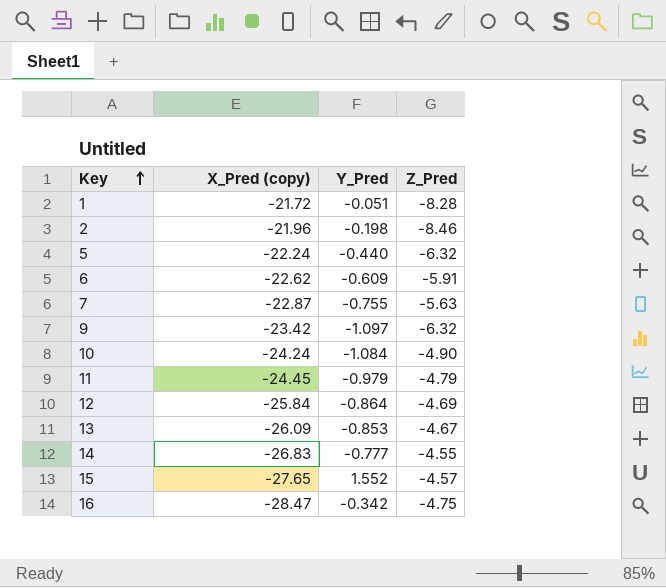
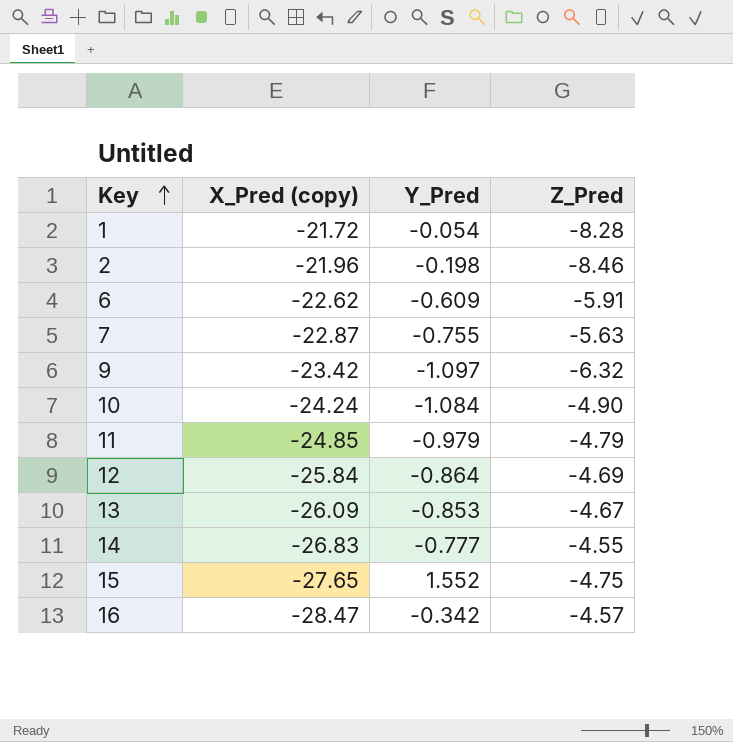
row 5: -22.24 | -0.440 | -6.32 -> none
1 | Y_Pred: -0.051 -> -0.054
11 | X_Pred (copy): -24.45 -> -24.85
15 | Z_Pred: -4.57 -> -4.75
16 | Z_Pred: -4.75 -> -4.57

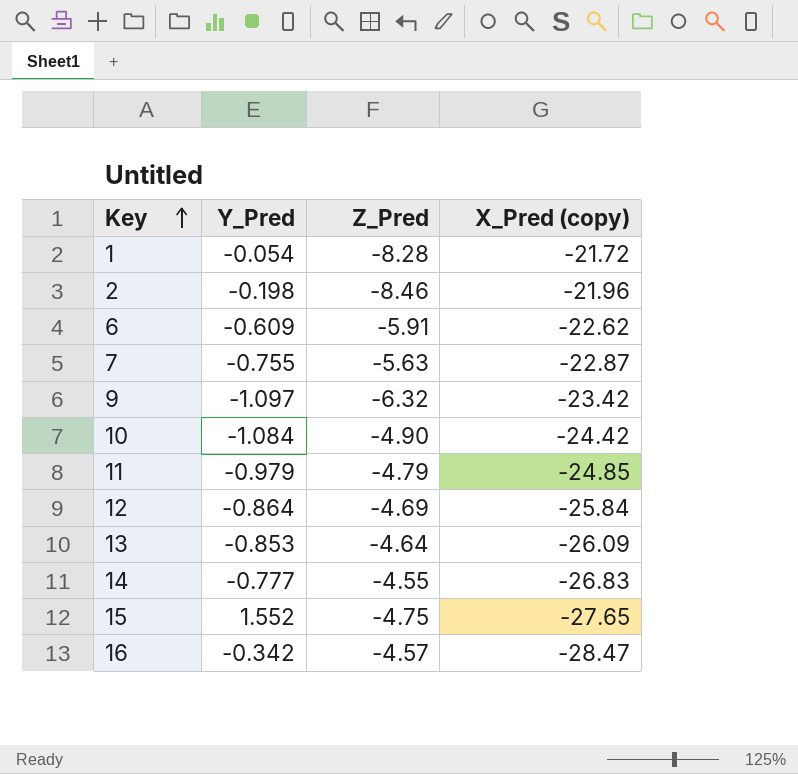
column X_Pred (copy) | position: 2 -> 4
10 | X_Pred (copy): -24.24 -> -24.42
13 | Z_Pred: -4.67 -> -4.64

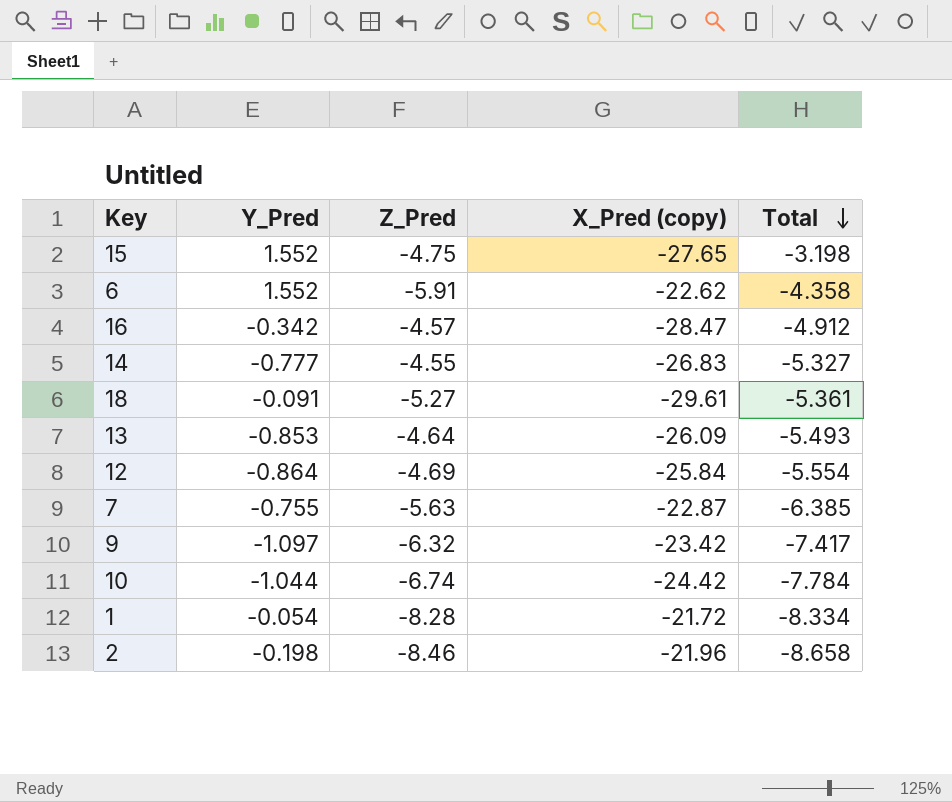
row order: Key ascending -> Total descending
column Total | formula: none -> [Y_Pred] + [Z_Pred]
row 11: -0.979 | -4.79 | -24.85 -> none
6 | Y_Pred: -0.609 -> 1.552
row 18: none -> -0.091 | -5.27 | -29.61 | -5.361
10 | Y_Pred: -1.084 -> -1.044
10 | Z_Pred: -4.90 -> -6.74

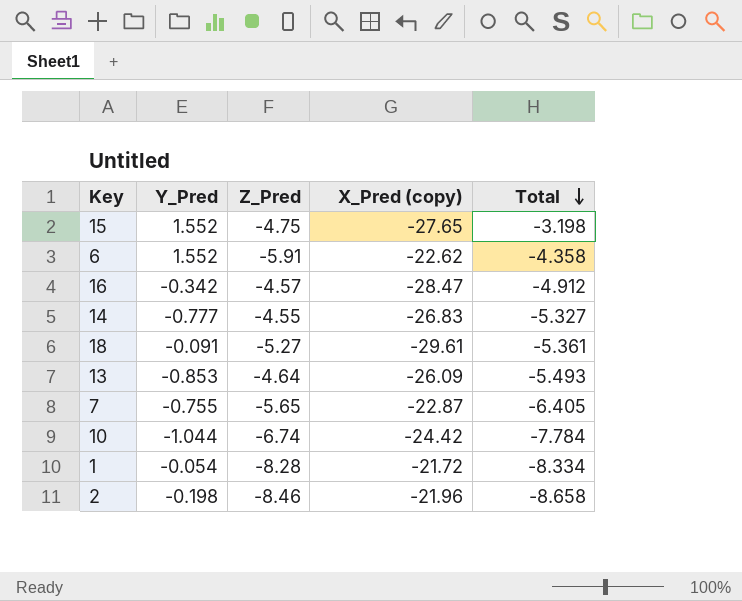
row 12: -0.864 | -4.69 | -25.84 | -5.554 -> none
row 9: -1.097 | -6.32 | -23.42 | -7.417 -> none
7 | Z_Pred: -5.63 -> -5.65
7 | Total: -6.385 -> -6.405

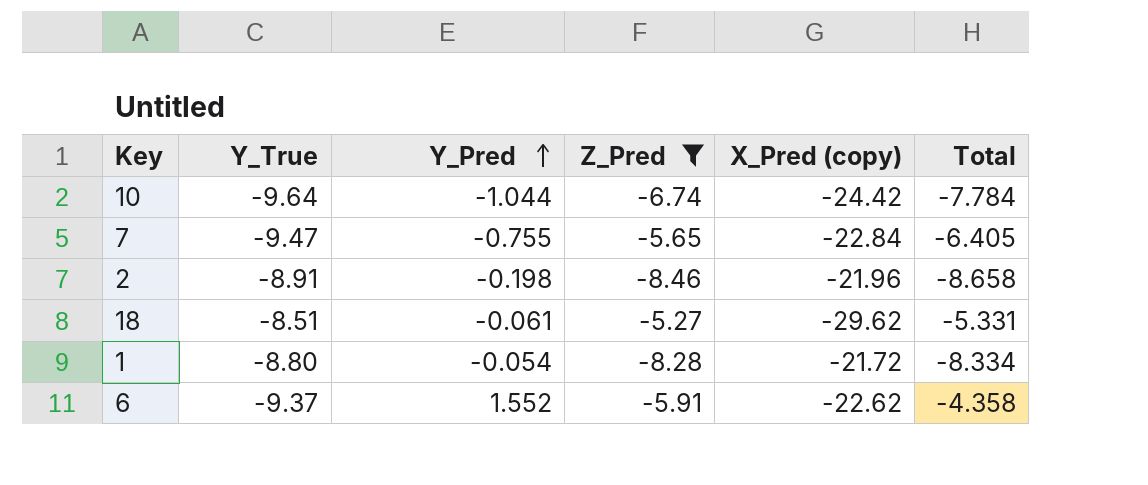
filter: none -> Z_Pred <= -5.27
row order: Total descending -> Y_Pred ascending
column Y_True | position: none -> 2
7 | X_Pred (copy): -22.87 -> -22.84
18 | Y_Pred: -0.091 -> -0.061
18 | X_Pred (copy): -29.61 -> -29.62
18 | Total: -5.361 -> -5.331

